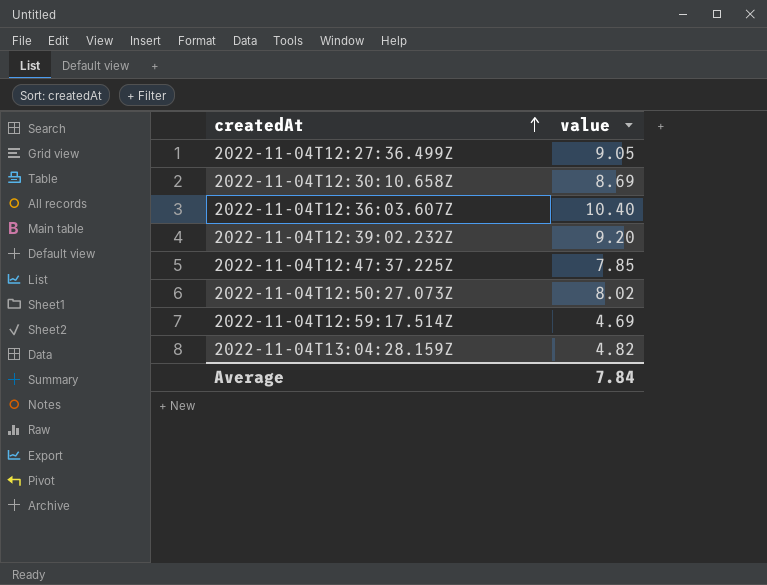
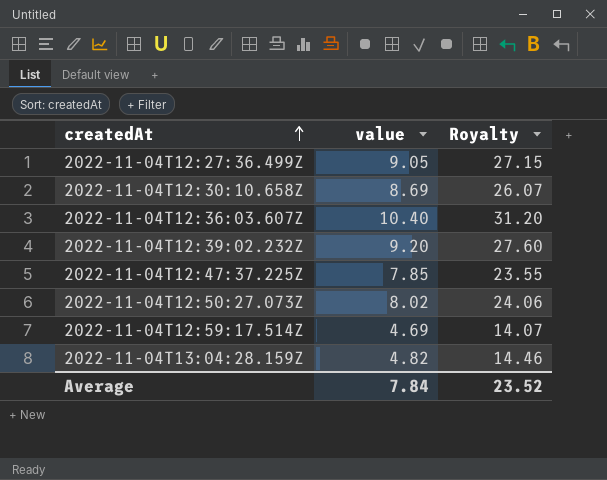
column Royalty | formula: none -> [value] * 3

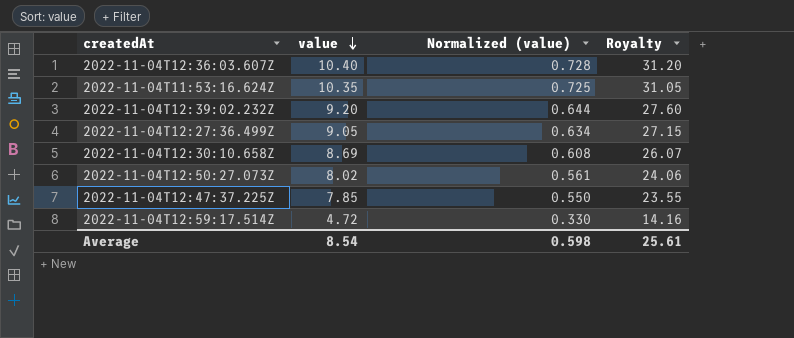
row order: createdAt ascending -> value descending
column Normalized (value) | formula: none -> [value] * 0.07
row 2022-11-04T13:04:28.159Z: 4.82 | 14.46 -> none
row 2022-11-04T11:53:16.624Z: none -> 10.35 | 0.725 | 31.05
2022-11-04T12:59:17.514Z | value: 4.69 -> 4.72
2022-11-04T12:59:17.514Z | Royalty: 14.07 -> 14.16
Average | value: 7.84 -> 8.54
Average | Royalty: 23.52 -> 25.61

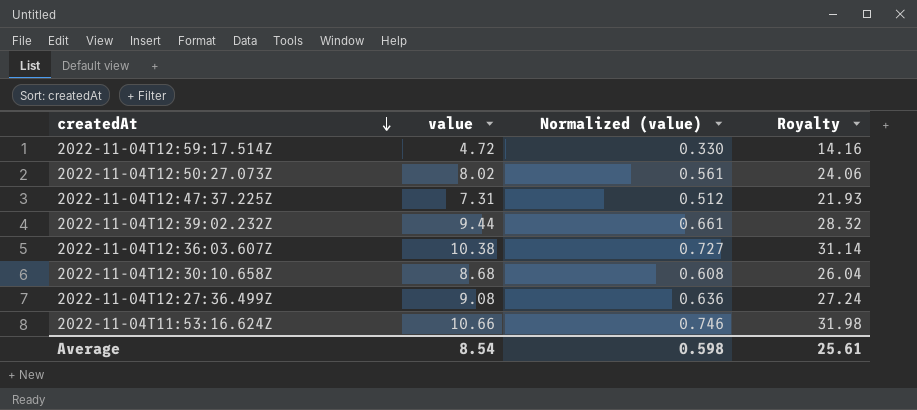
row order: value descending -> createdAt descending
2022-11-04T12:47:37.225Z | value: 7.85 -> 7.31
2022-11-04T12:47:37.225Z | Normalized (value): 0.550 -> 0.512
2022-11-04T12:47:37.225Z | Royalty: 23.55 -> 21.93
2022-11-04T12:39:02.232Z | value: 9.20 -> 9.44
2022-11-04T12:39:02.232Z | Normalized (value): 0.644 -> 0.661
2022-11-04T12:39:02.232Z | Royalty: 27.60 -> 28.32
2022-11-04T12:36:03.607Z | value: 10.40 -> 10.38
2022-11-04T12:36:03.607Z | Normalized (value): 0.728 -> 0.727
2022-11-04T12:36:03.607Z | Royalty: 31.20 -> 31.14
2022-11-04T12:30:10.658Z | value: 8.69 -> 8.68
2022-11-04T12:30:10.658Z | Royalty: 26.07 -> 26.04
2022-11-04T12:27:36.499Z | value: 9.05 -> 9.08
2022-11-04T12:27:36.499Z | Normalized (value): 0.634 -> 0.636
2022-11-04T12:27:36.499Z | Royalty: 27.15 -> 27.24
2022-11-04T11:53:16.624Z | value: 10.35 -> 10.66
2022-11-04T11:53:16.624Z | Normalized (value): 0.725 -> 0.746
2022-11-04T11:53:16.624Z | Royalty: 31.05 -> 31.98

